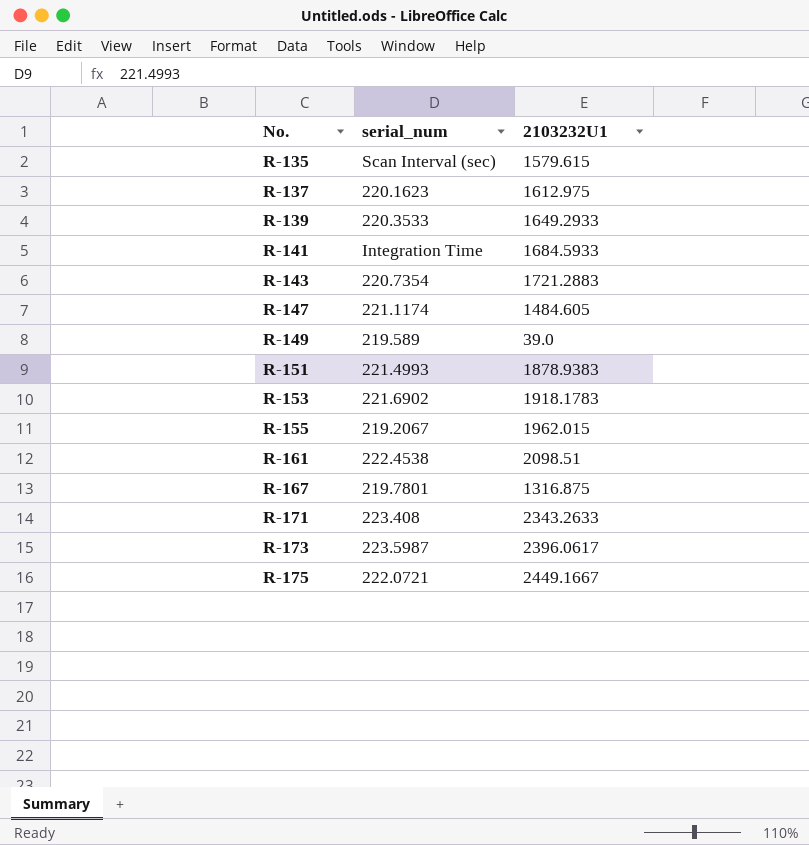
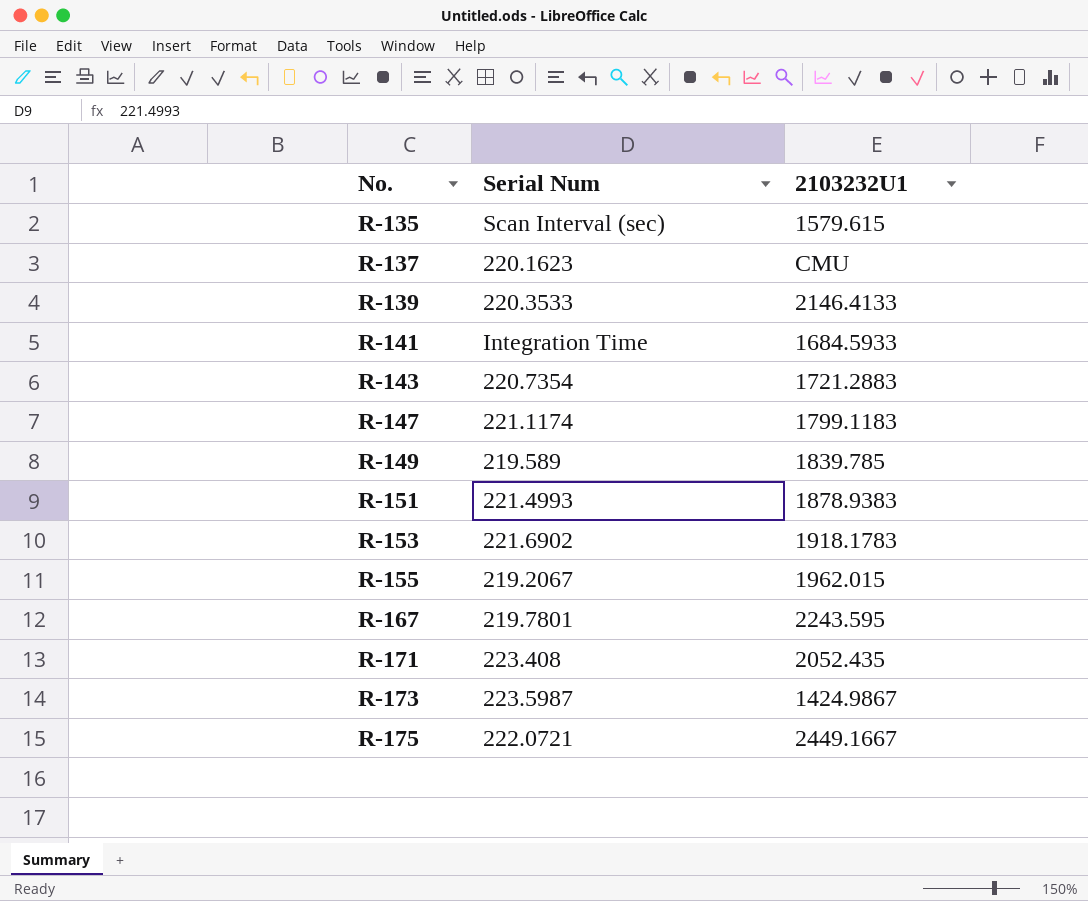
column name: serial_num -> Serial Num
row R-161: 222.4538 | 2098.51 -> none
R-137 | 2103232U1: 1612.975 -> CMU
R-139 | 2103232U1: 1649.2933 -> 2146.4133
R-147 | 2103232U1: 1484.605 -> 1799.1183
R-149 | 2103232U1: 39.0 -> 1839.785
R-167 | 2103232U1: 1316.875 -> 2243.595
R-171 | 2103232U1: 2343.2633 -> 2052.435
R-173 | 2103232U1: 2396.0617 -> 1424.9867

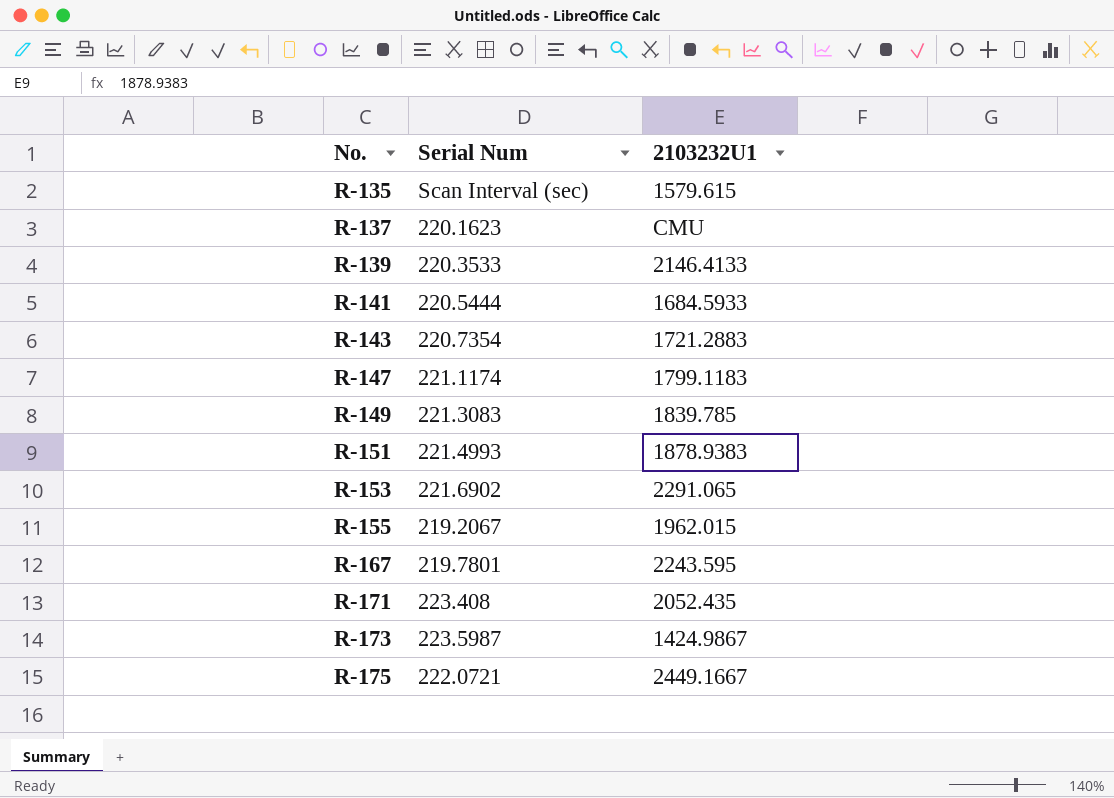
R-141 | Serial Num: Integration Time -> 220.5444
R-149 | Serial Num: 219.589 -> 221.3083
R-153 | 2103232U1: 1918.1783 -> 2291.065

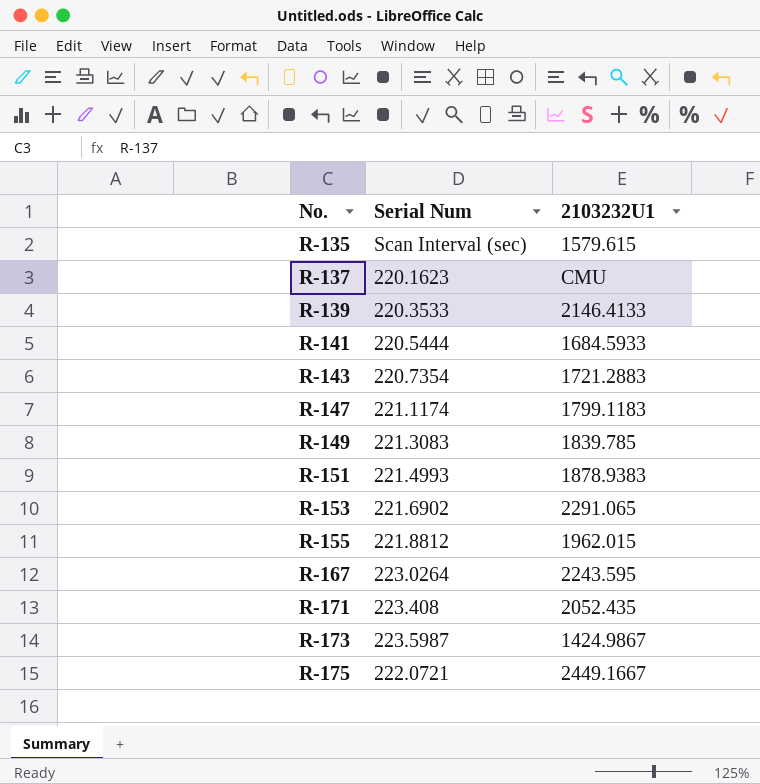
R-155 | Serial Num: 219.2067 -> 221.8812
R-167 | Serial Num: 219.7801 -> 223.0264

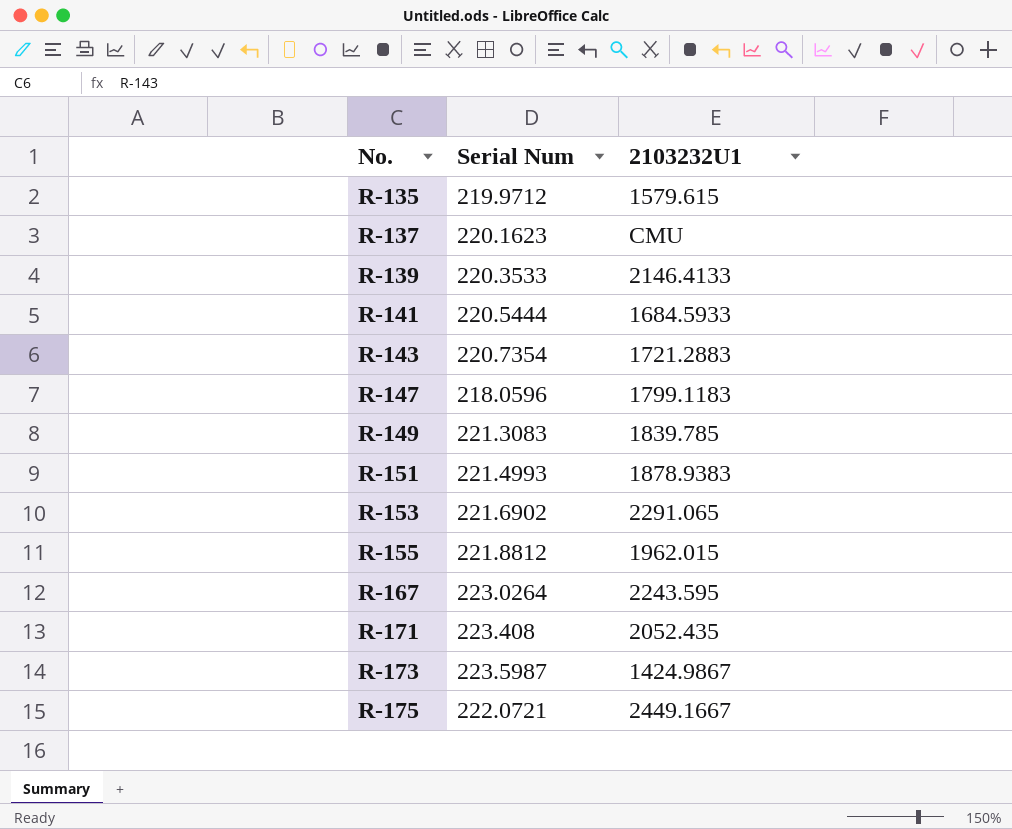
R-135 | Serial Num: Scan Interval (sec) -> 219.9712
R-147 | Serial Num: 221.1174 -> 218.0596

